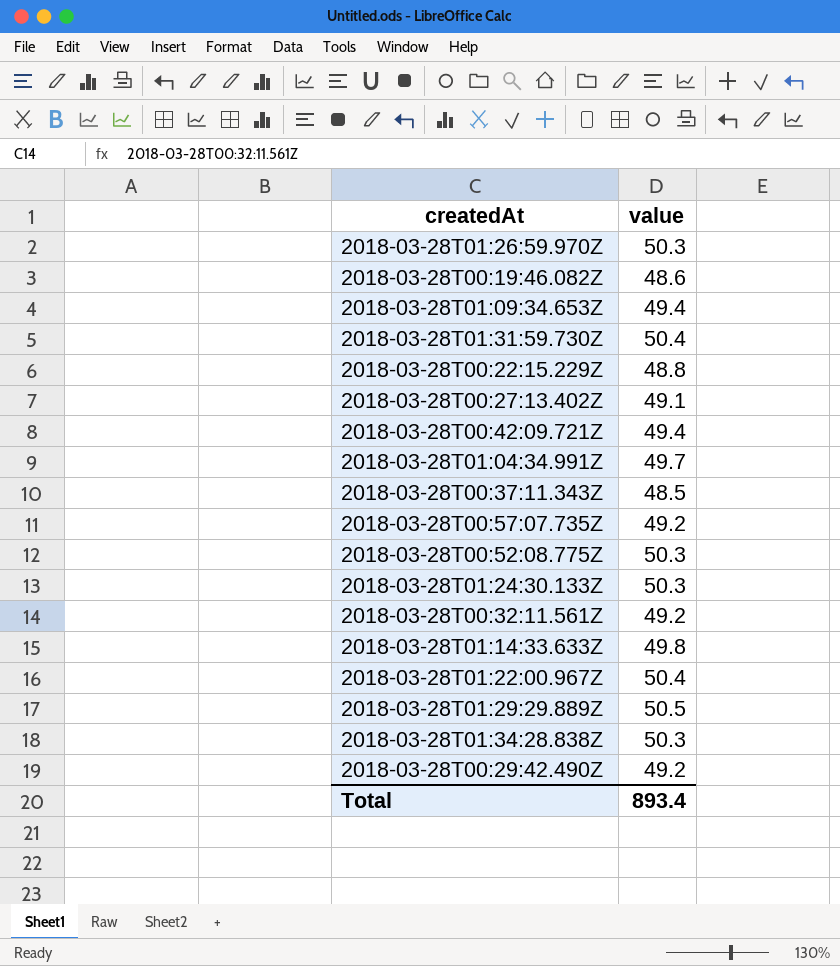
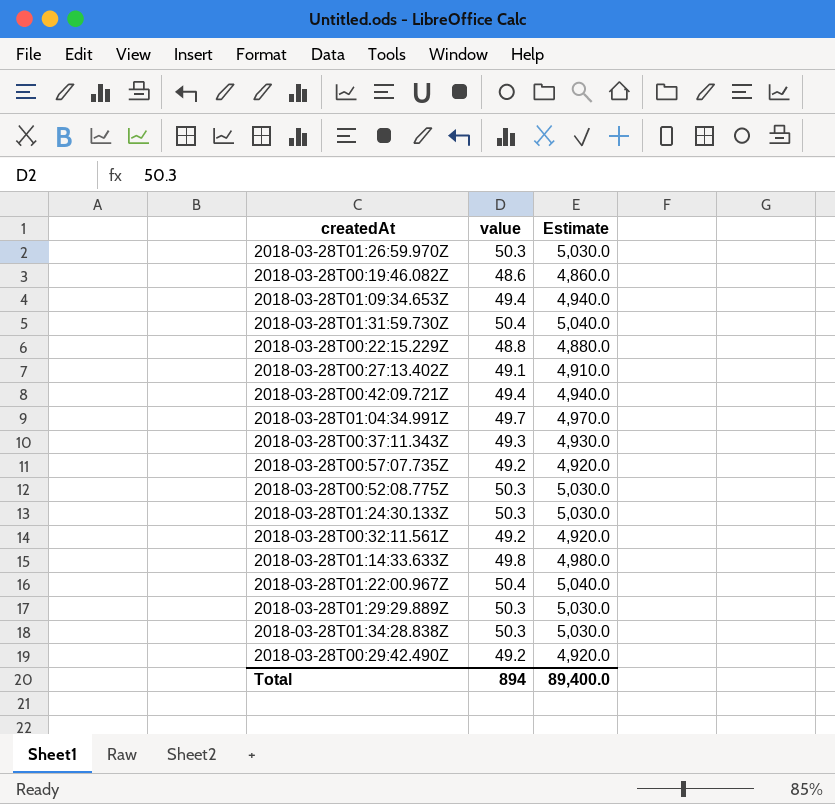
column Estimate | formula: none -> [value] * 100
2018-03-28T00:37:11.343Z | value: 48.5 -> 49.3
2018-03-28T01:29:29.889Z | value: 50.5 -> 50.3
Total | value: 893.4 -> 894

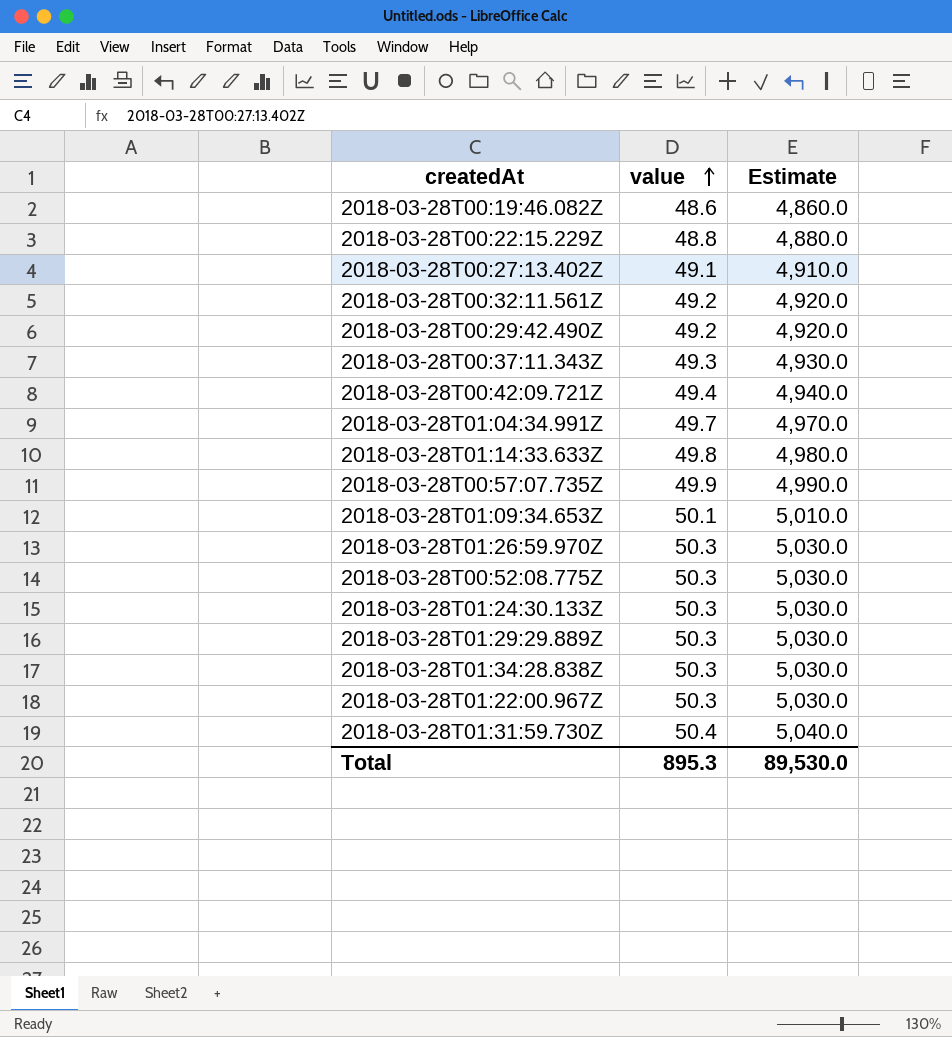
row order: none -> value ascending
2018-03-28T00:57:07.735Z | value: 49.2 -> 49.9
2018-03-28T00:57:07.735Z | Estimate: 4,920.0 -> 4,990.0
2018-03-28T01:09:34.653Z | value: 49.4 -> 50.1
2018-03-28T01:09:34.653Z | Estimate: 4,940.0 -> 5,010.0
2018-03-28T01:22:00.967Z | value: 50.4 -> 50.3
2018-03-28T01:22:00.967Z | Estimate: 5,040.0 -> 5,030.0
Total | value: 894 -> 895.3
Total | Estimate: 89,400.0 -> 89,530.0

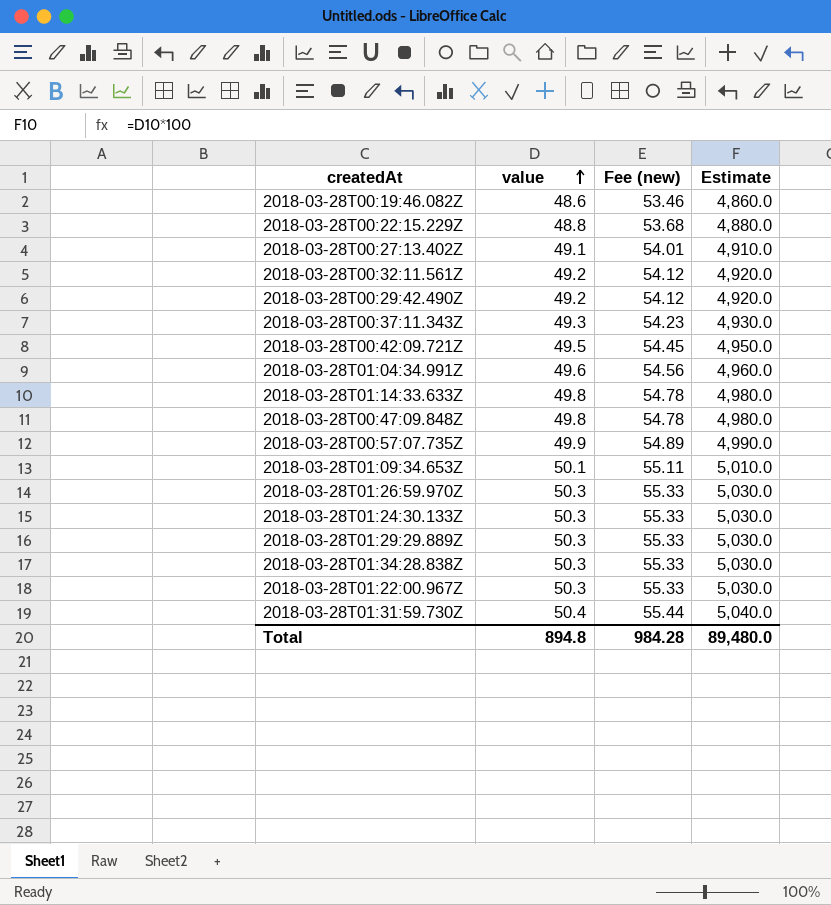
column Fee (new) | formula: none -> [value] * 1.1
row 2018-03-28T00:52:08.775Z: 50.3 | 5,030.0 -> none
2018-03-28T00:42:09.721Z | value: 49.4 -> 49.5
2018-03-28T00:42:09.721Z | Estimate: 4,940.0 -> 4,950.0
2018-03-28T01:04:34.991Z | value: 49.7 -> 49.6
2018-03-28T01:04:34.991Z | Estimate: 4,970.0 -> 4,960.0
row 2018-03-28T00:47:09.848Z: none -> 49.8 | 54.78 | 4,980.0
Total | value: 895.3 -> 894.8
Total | Estimate: 89,530.0 -> 89,480.0

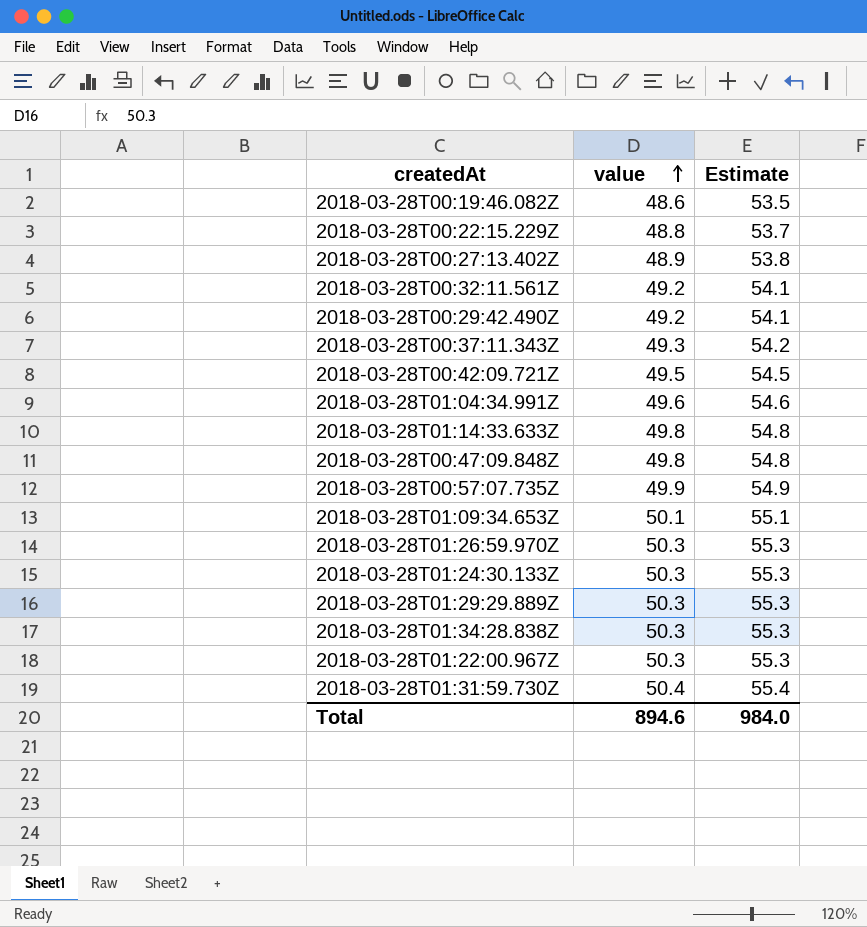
column Fee (new) | formula: [value] * 1.1 -> none
column Estimate | formula: [value] * 100 -> [value] * 1.1
2018-03-28T00:27:13.402Z | value: 49.1 -> 48.9
Total | value: 894.8 -> 894.6
Total | Estimate: 89,480.0 -> 984.0

